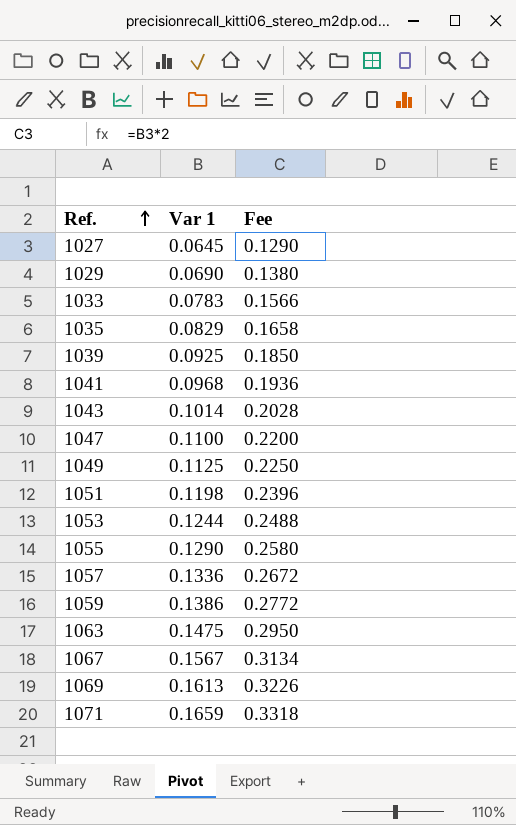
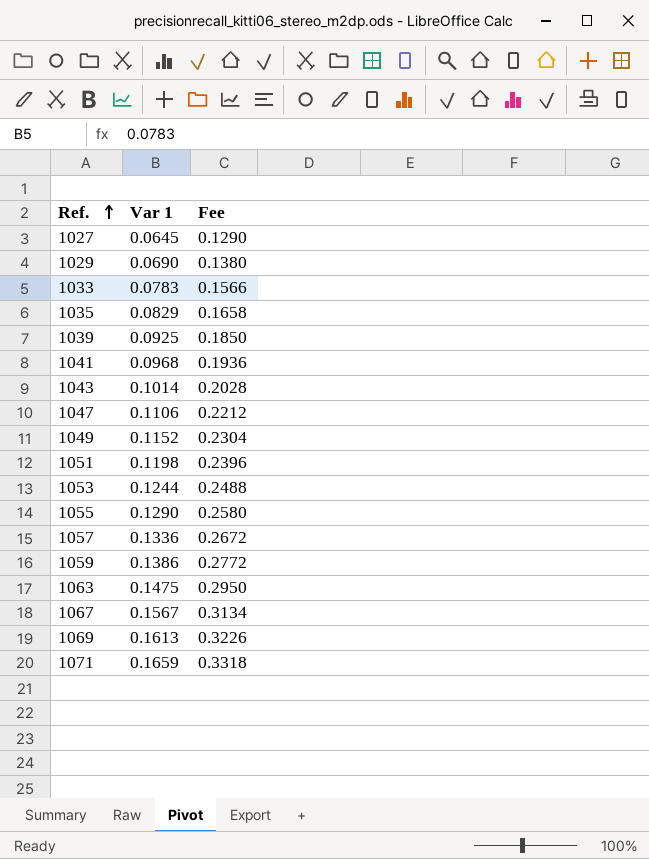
1047 | Var 1: 0.1100 -> 0.1106
1047 | Fee: 0.2200 -> 0.2212
1049 | Var 1: 0.1125 -> 0.1152
1049 | Fee: 0.2250 -> 0.2304

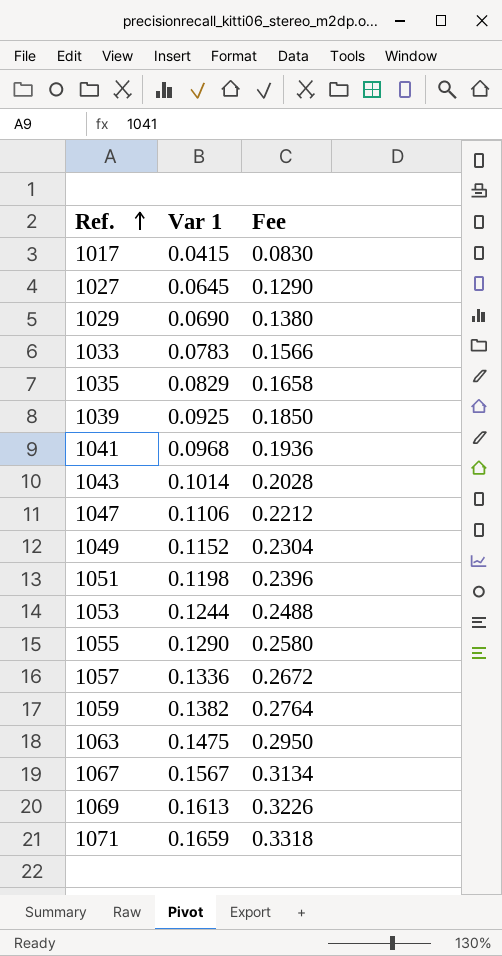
row 1017: none -> 0.0415 | 0.0830
1059 | Var 1: 0.1386 -> 0.1382
1059 | Fee: 0.2772 -> 0.2764

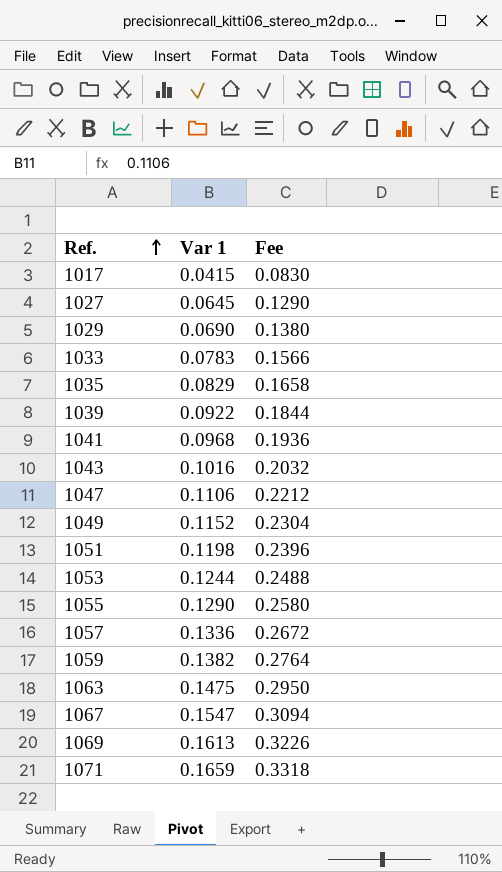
1039 | Var 1: 0.0925 -> 0.0922
1039 | Fee: 0.1850 -> 0.1844
1043 | Var 1: 0.1014 -> 0.1016
1043 | Fee: 0.2028 -> 0.2032
1067 | Var 1: 0.1567 -> 0.1547
1067 | Fee: 0.3134 -> 0.3094

